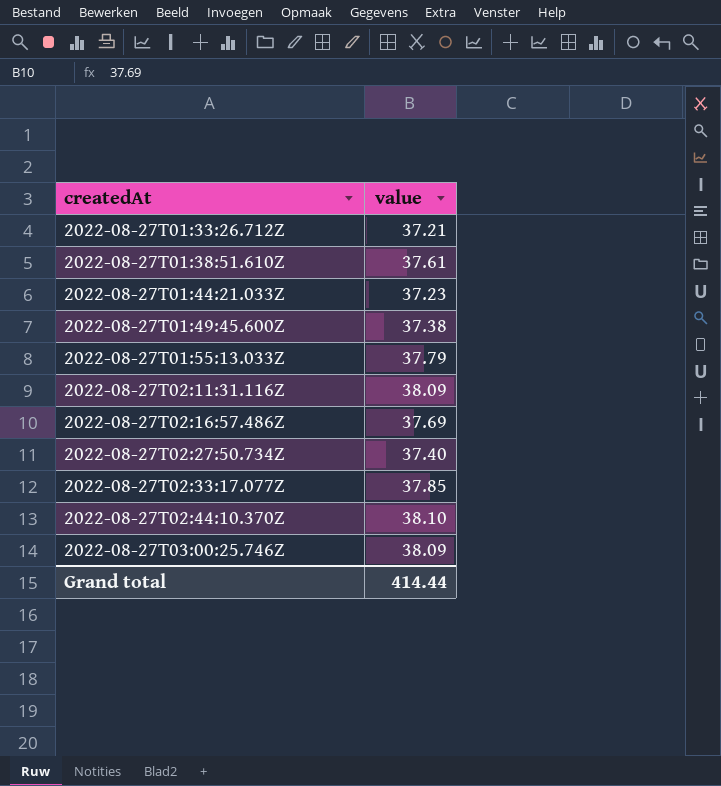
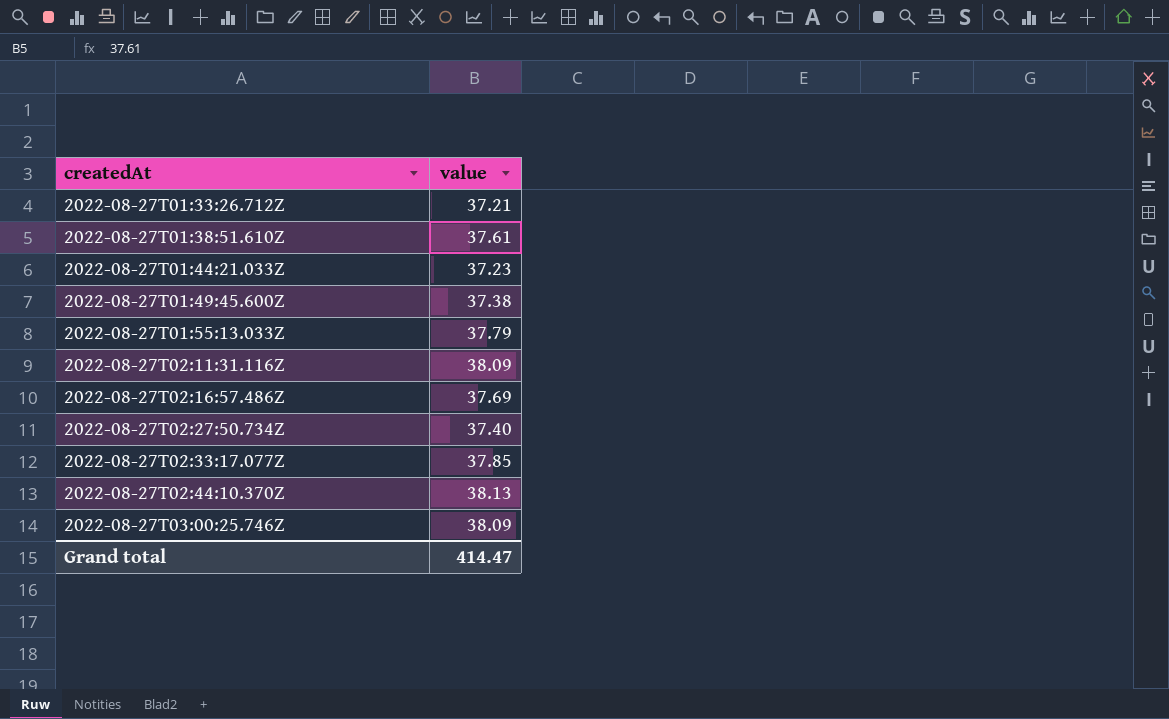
2022-08-27T02:44:10.370Z | value: 38.10 -> 38.13
Grand total | value: 414.44 -> 414.47

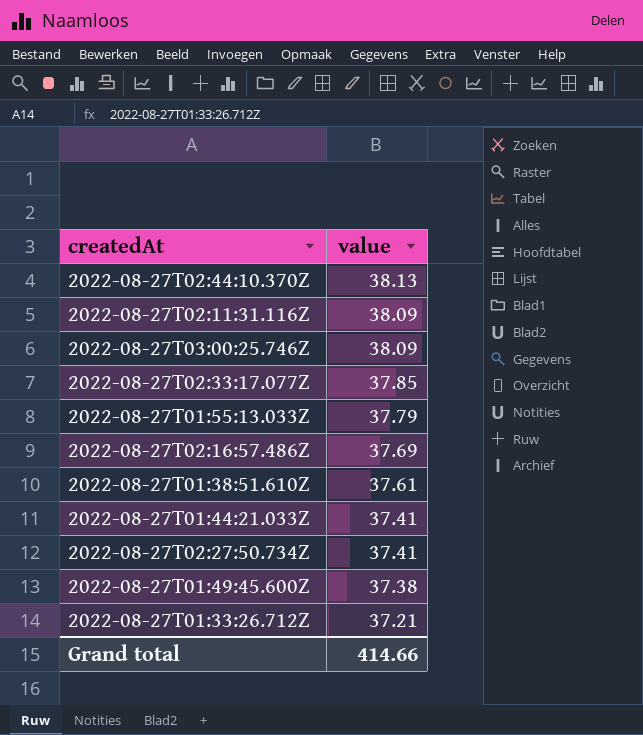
row order: createdAt ascending -> value descending
2022-08-27T01:44:21.033Z | value: 37.23 -> 37.41
2022-08-27T02:27:50.734Z | value: 37.40 -> 37.41
Grand total | value: 414.47 -> 414.66

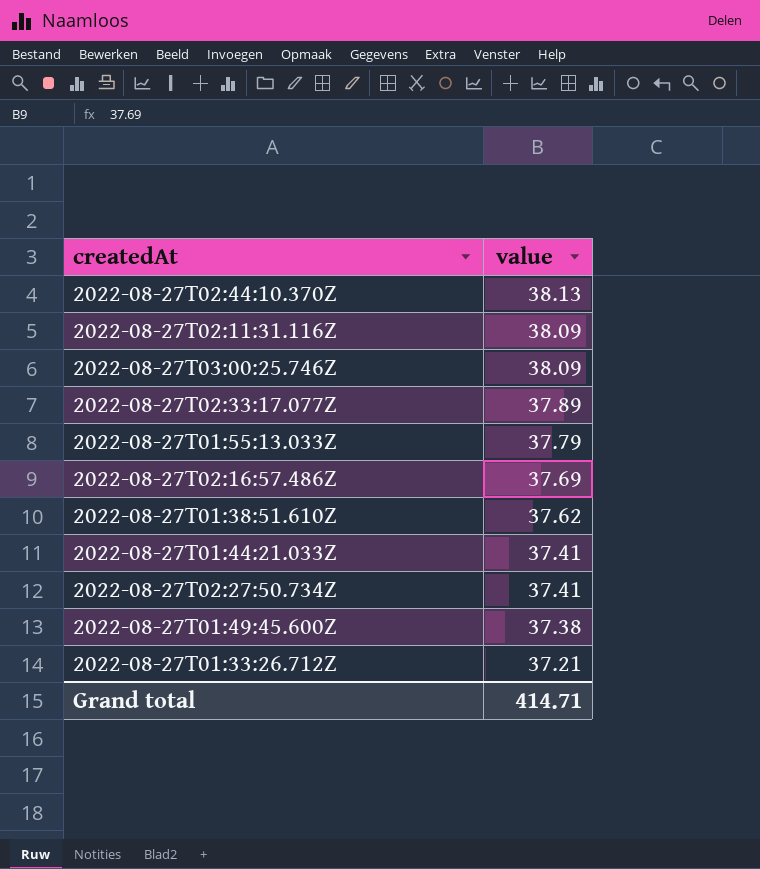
2022-08-27T02:33:17.077Z | value: 37.85 -> 37.89
2022-08-27T01:38:51.610Z | value: 37.61 -> 37.62
Grand total | value: 414.66 -> 414.71

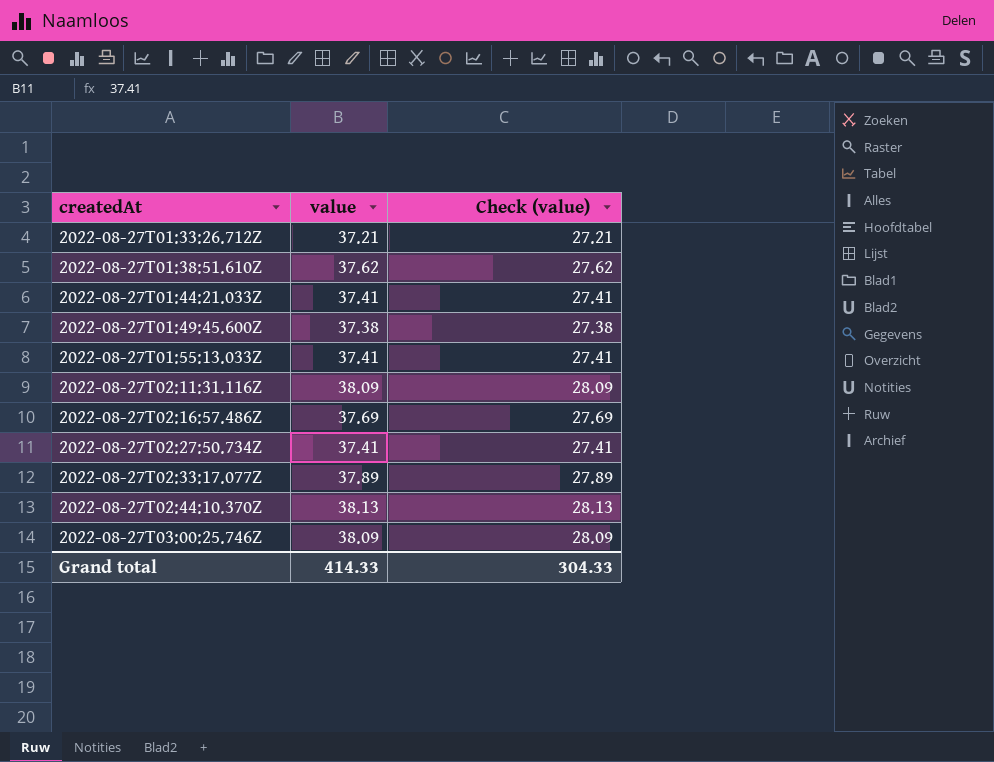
row order: value descending -> createdAt ascending
column Check (value) | formula: none -> [value] - 10
2022-08-27T01:55:13.033Z | value: 37.79 -> 37.41
Grand total | value: 414.71 -> 414.33

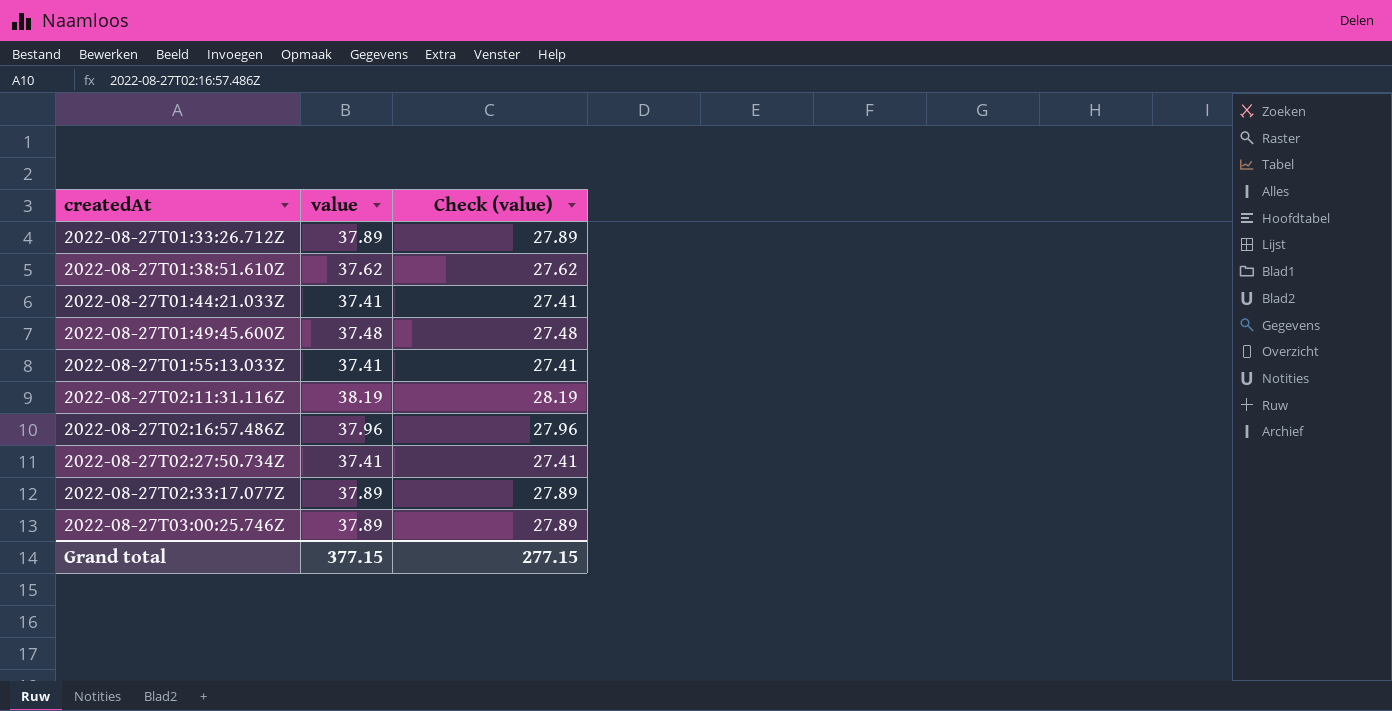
row 2022-08-27T02:44:10.370Z: 38.13 | 28.13 -> none
2022-08-27T01:33:26.712Z | value: 37.21 -> 37.89
2022-08-27T01:33:26.712Z | Check (value): 27.21 -> 27.89
2022-08-27T01:49:45.600Z | value: 37.38 -> 37.48
2022-08-27T01:49:45.600Z | Check (value): 27.38 -> 27.48
2022-08-27T02:11:31.116Z | value: 38.09 -> 38.19
2022-08-27T02:11:31.116Z | Check (value): 28.09 -> 28.19
2022-08-27T02:16:57.486Z | value: 37.69 -> 37.96
2022-08-27T02:16:57.486Z | Check (value): 27.69 -> 27.96
2022-08-27T03:00:25.746Z | value: 38.09 -> 37.89
2022-08-27T03:00:25.746Z | Check (value): 28.09 -> 27.89
Grand total | value: 414.33 -> 377.15
Grand total | Check (value): 304.33 -> 277.15

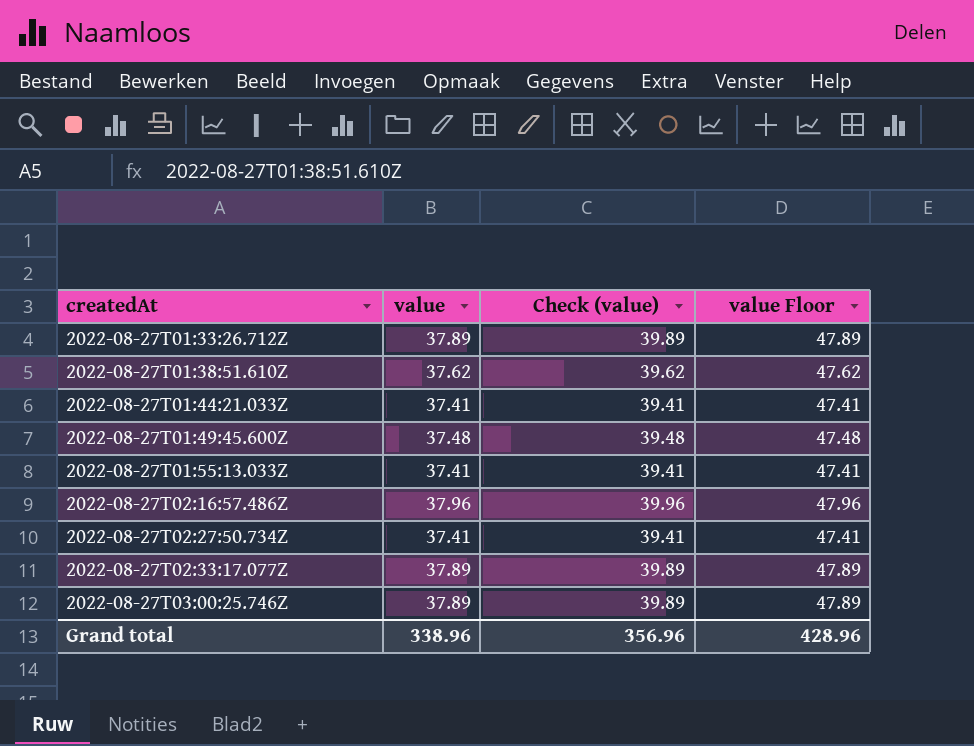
column Check (value) | formula: [value] - 10 -> [value] + 2
column value Floor | formula: none -> [value] + 10
row 2022-08-27T02:11:31.116Z: 38.19 | 28.19 -> none
Grand total | value: 377.15 -> 338.96
Grand total | Check (value): 277.15 -> 356.96

